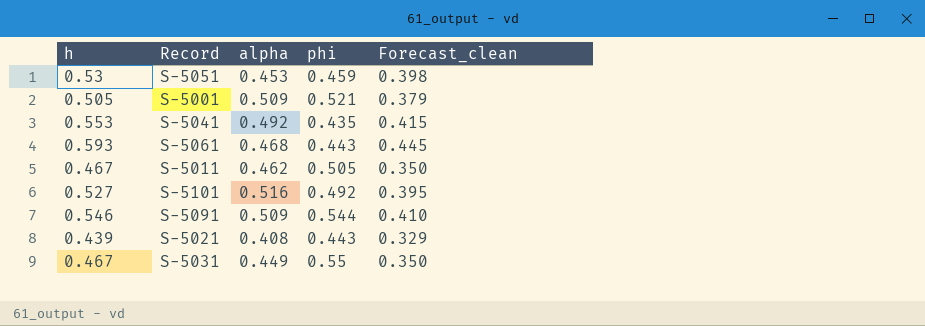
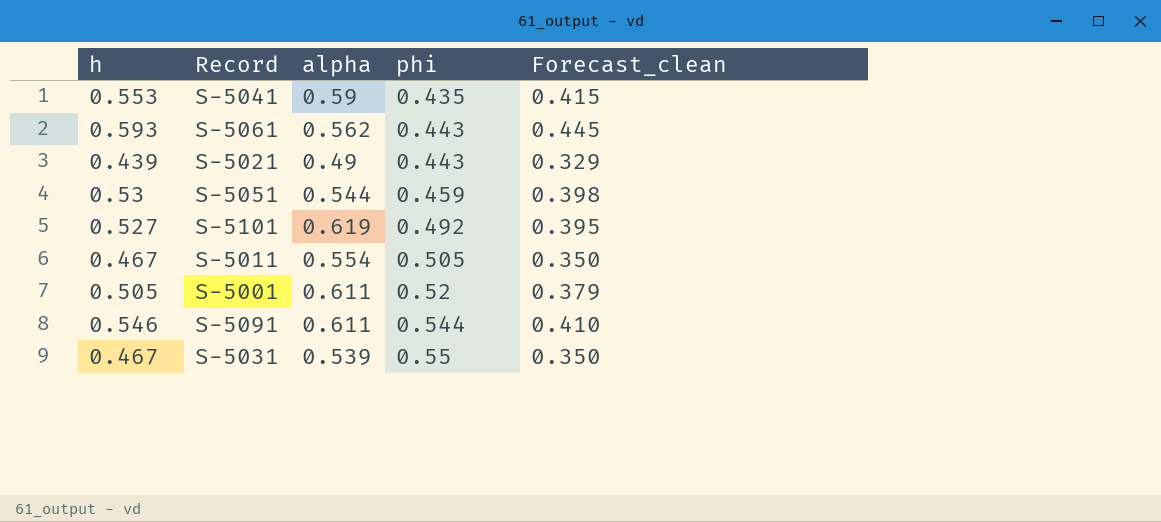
row order: none -> phi ascending
S-5041 | alpha: 0.492 -> 0.59
S-5061 | alpha: 0.468 -> 0.562
S-5021 | alpha: 0.408 -> 0.49
S-5051 | alpha: 0.453 -> 0.544
S-5101 | alpha: 0.516 -> 0.619
S-5011 | alpha: 0.462 -> 0.554
S-5001 | alpha: 0.509 -> 0.611
S-5001 | phi: 0.521 -> 0.52
S-5091 | alpha: 0.509 -> 0.611
S-5031 | alpha: 0.449 -> 0.539

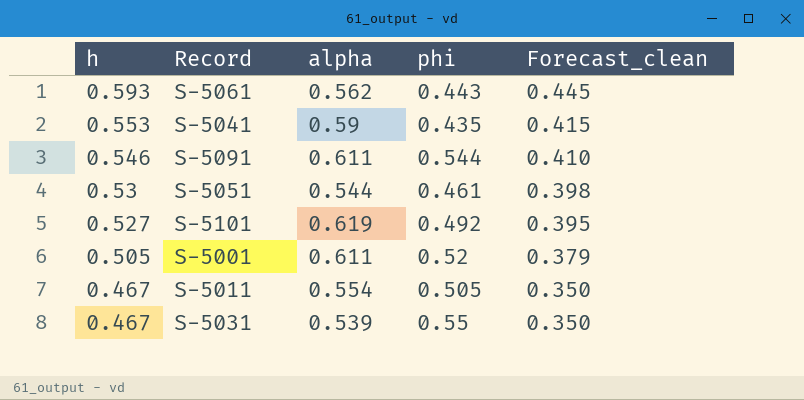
row order: phi ascending -> h descending
row S-5021: 0.439 | 0.49 | 0.443 | 0.329 -> none
S-5051 | phi: 0.459 -> 0.461

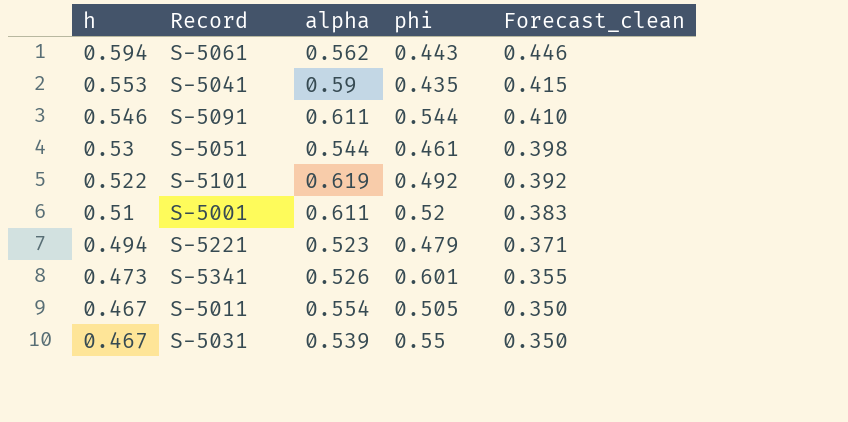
S-5061 | h: 0.593 -> 0.594
S-5061 | Forecast_clean: 0.445 -> 0.446
S-5101 | h: 0.527 -> 0.522
S-5101 | Forecast_clean: 0.395 -> 0.392
S-5001 | h: 0.505 -> 0.51
S-5001 | Forecast_clean: 0.379 -> 0.383
row S-5221: none -> 0.494 | 0.523 | 0.479 | 0.371
row S-5341: none -> 0.473 | 0.526 | 0.601 | 0.355

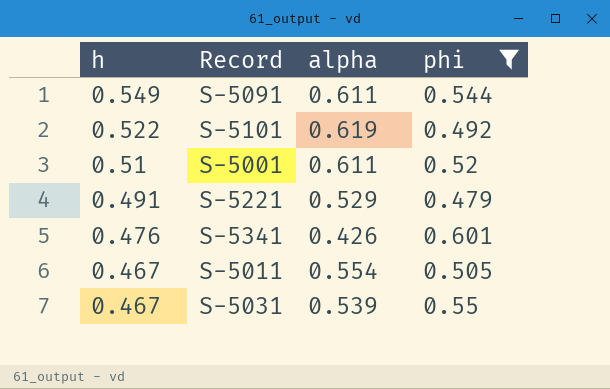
filter: none -> phi >= 0.479
column Forecast_clean | formula: [h] * 0.75 -> none
S-5091 | h: 0.546 -> 0.549
S-5221 | h: 0.494 -> 0.491
S-5221 | alpha: 0.523 -> 0.529
S-5341 | h: 0.473 -> 0.476
S-5341 | alpha: 0.526 -> 0.426

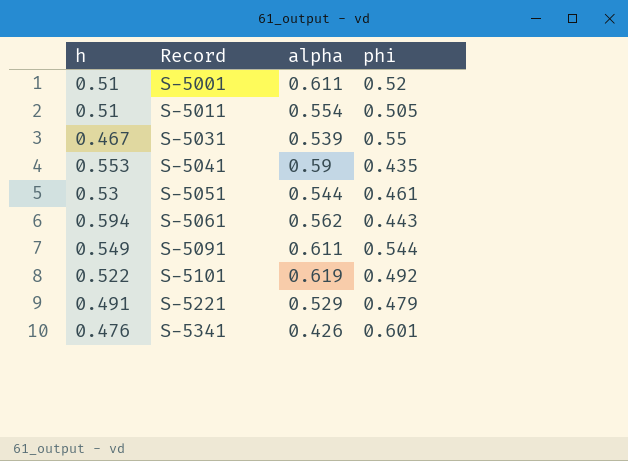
filter: phi >= 0.479 -> none
row order: h descending -> Record ascending
S-5011 | h: 0.467 -> 0.51

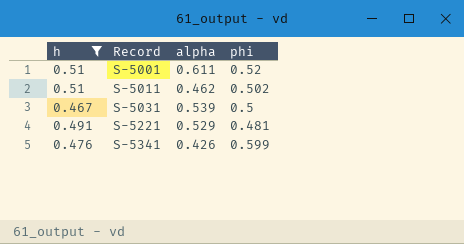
filter: none -> h <= 0.51
S-5011 | alpha: 0.554 -> 0.462
S-5011 | phi: 0.505 -> 0.502
S-5031 | phi: 0.55 -> 0.5
S-5221 | phi: 0.479 -> 0.481
S-5341 | phi: 0.601 -> 0.599

